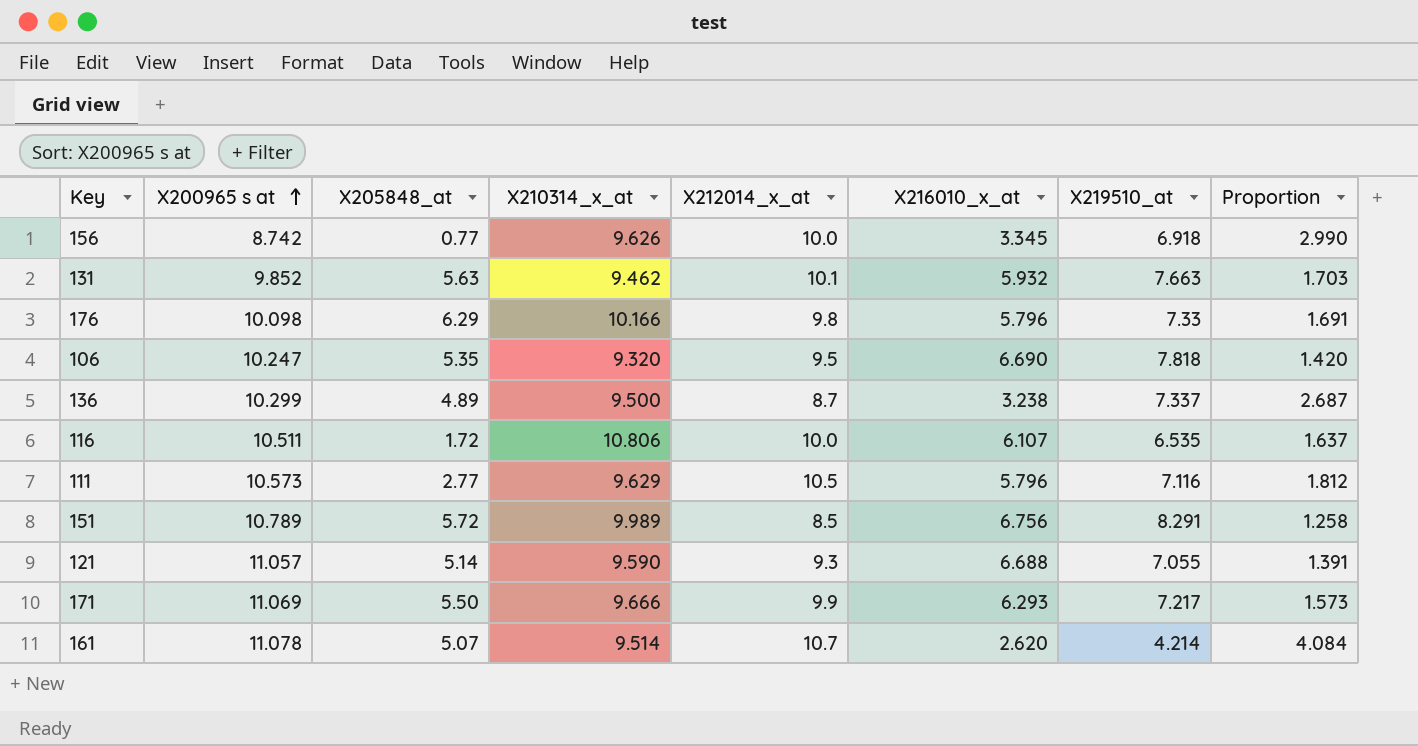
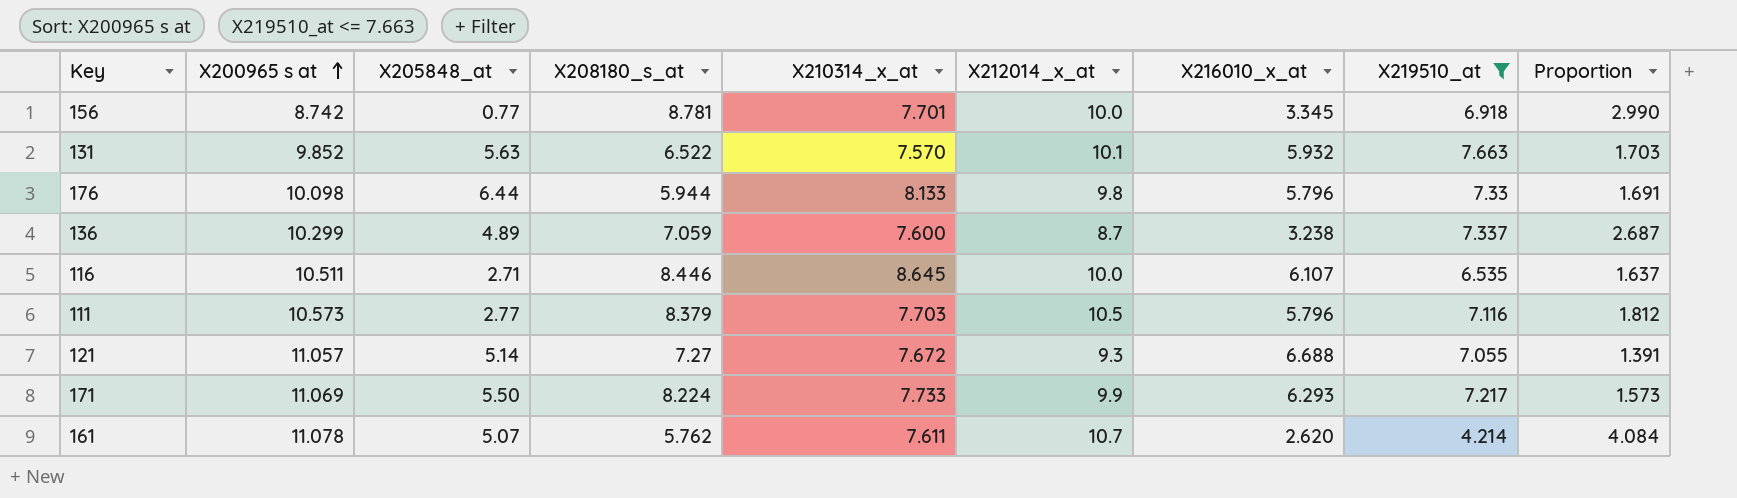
filter: none -> X219510_at <= 7.663
column X208180_s_at | position: none -> 4
156 | X210314_x_at: 9.626 -> 7.701
131 | X210314_x_at: 9.462 -> 7.570
176 | X205848_at: 6.29 -> 6.44
176 | X210314_x_at: 10.166 -> 8.133
136 | X210314_x_at: 9.500 -> 7.600
116 | X205848_at: 1.72 -> 2.71
116 | X210314_x_at: 10.806 -> 8.645
111 | X210314_x_at: 9.629 -> 7.703
121 | X210314_x_at: 9.590 -> 7.672
171 | X210314_x_at: 9.666 -> 7.733
161 | X210314_x_at: 9.514 -> 7.611

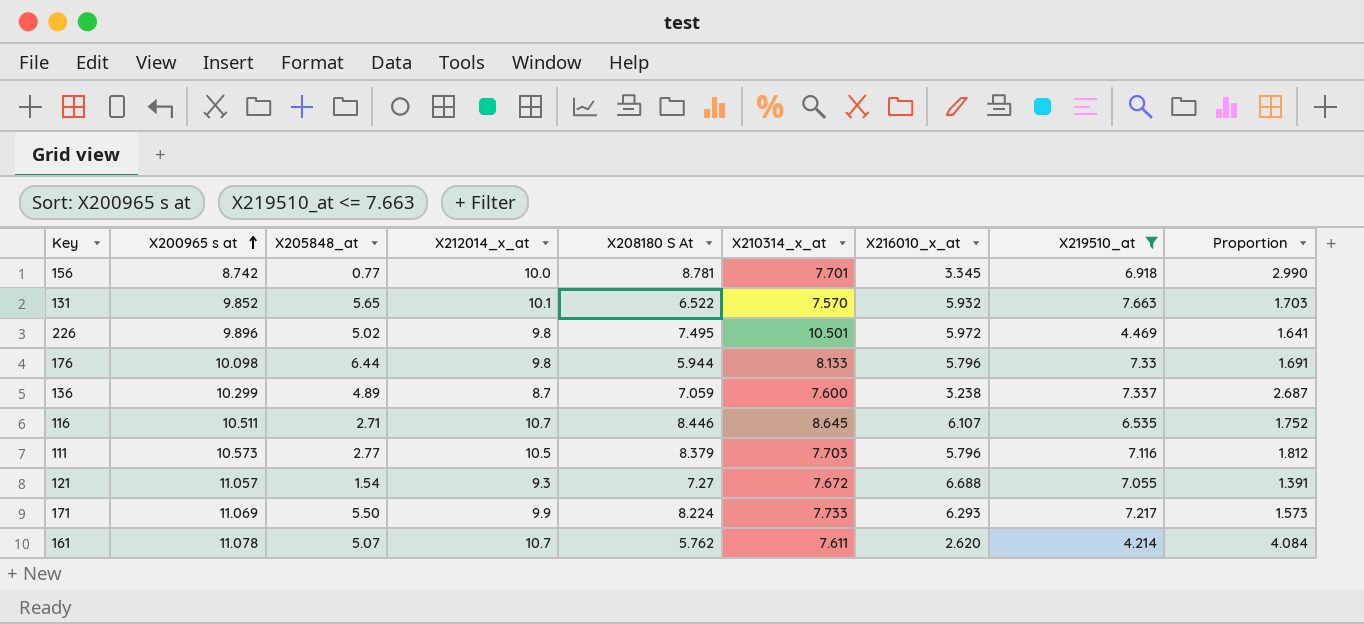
column X212014_x_at | position: 6 -> 4
column name: X208180_s_at -> X208180 S At
131 | X205848_at: 5.63 -> 5.65
row 226: none -> 9.896 | 5.02 | 9.8 | 7.495 | 10.501 | 5.972 | 4.469 | 1.641
116 | X212014_x_at: 10.0 -> 10.7
116 | Proportion: 1.637 -> 1.752
121 | X205848_at: 5.14 -> 1.54

